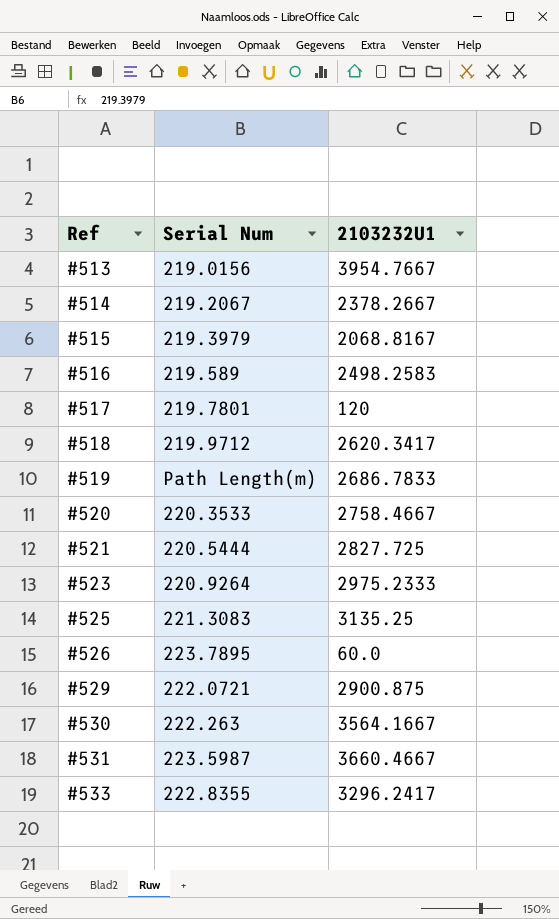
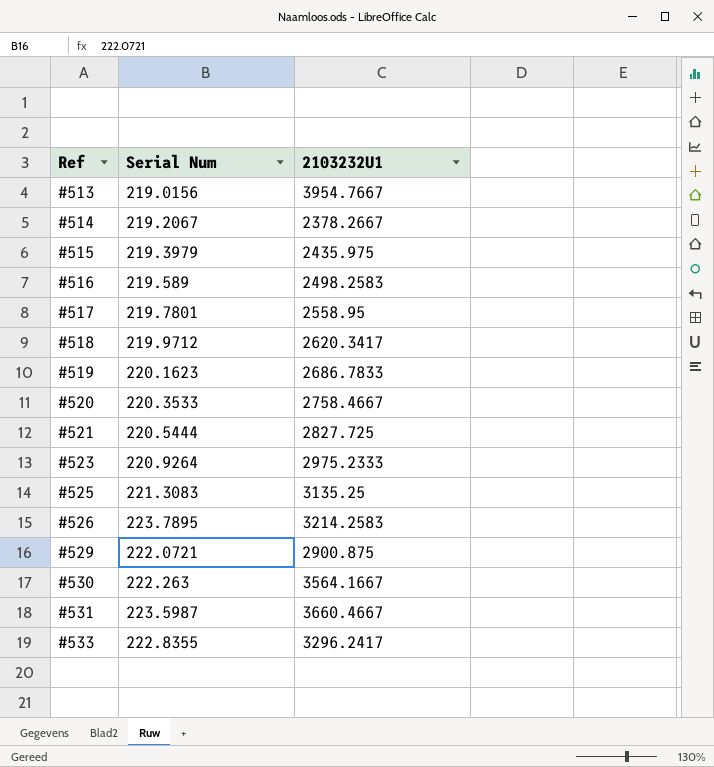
#515 | 2103232U1: 2068.8167 -> 2435.975
#517 | 2103232U1: 120 -> 2558.95
#519 | Serial Num: Path Length(m) -> 220.1623
#526 | 2103232U1: 60.0 -> 3214.2583

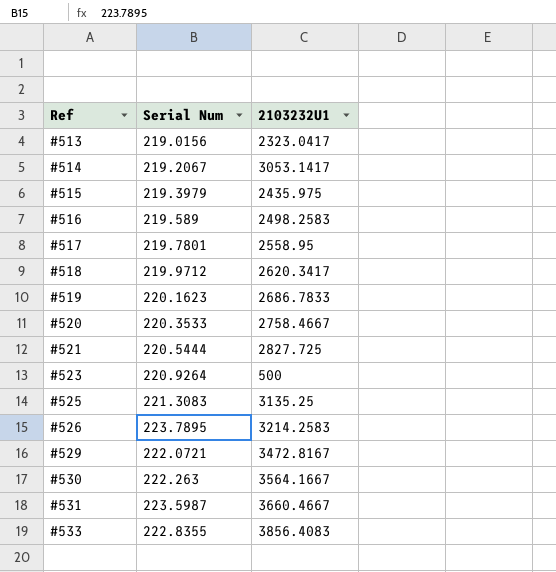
#513 | 2103232U1: 3954.7667 -> 2323.0417
#514 | 2103232U1: 2378.2667 -> 3053.1417
#523 | 2103232U1: 2975.2333 -> 500
#529 | 2103232U1: 2900.875 -> 3472.8167
#533 | 2103232U1: 3296.2417 -> 3856.4083

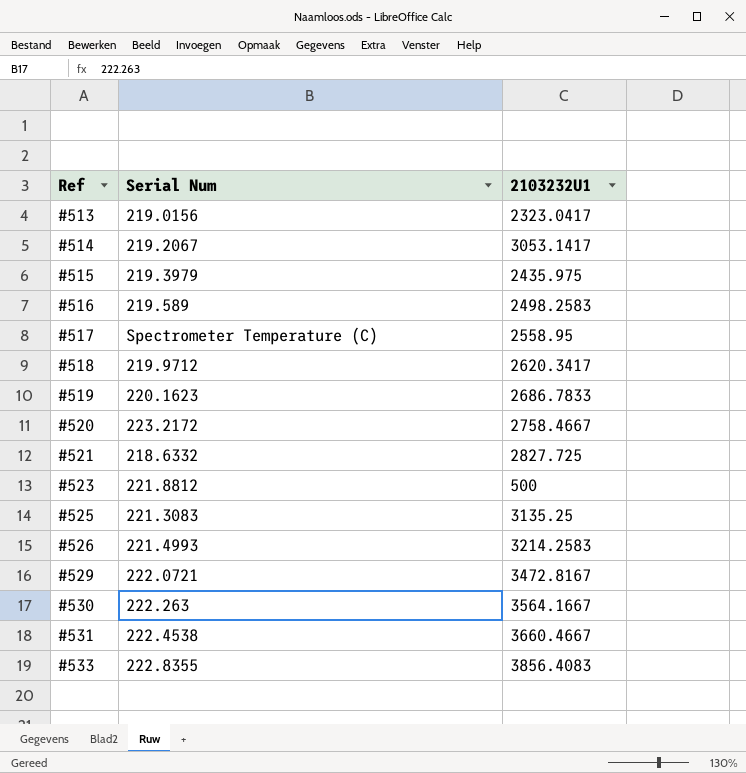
#517 | Serial Num: 219.7801 -> Spectrometer Temperature (C)
#520 | Serial Num: 220.3533 -> 223.2172
#521 | Serial Num: 220.5444 -> 218.6332
#523 | Serial Num: 220.9264 -> 221.8812
#526 | Serial Num: 223.7895 -> 221.4993
#531 | Serial Num: 223.5987 -> 222.4538

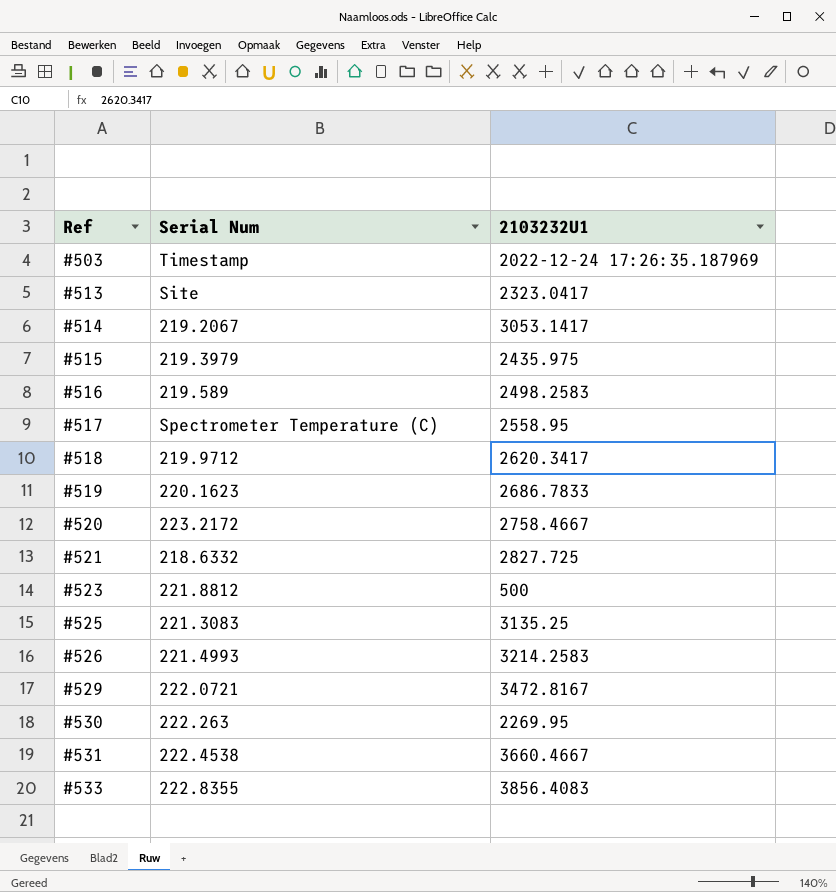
row #503: none -> Timestamp | 2022-12-24 17:26:35.187969
#513 | Serial Num: 219.0156 -> Site
#530 | 2103232U1: 3564.1667 -> 2269.95

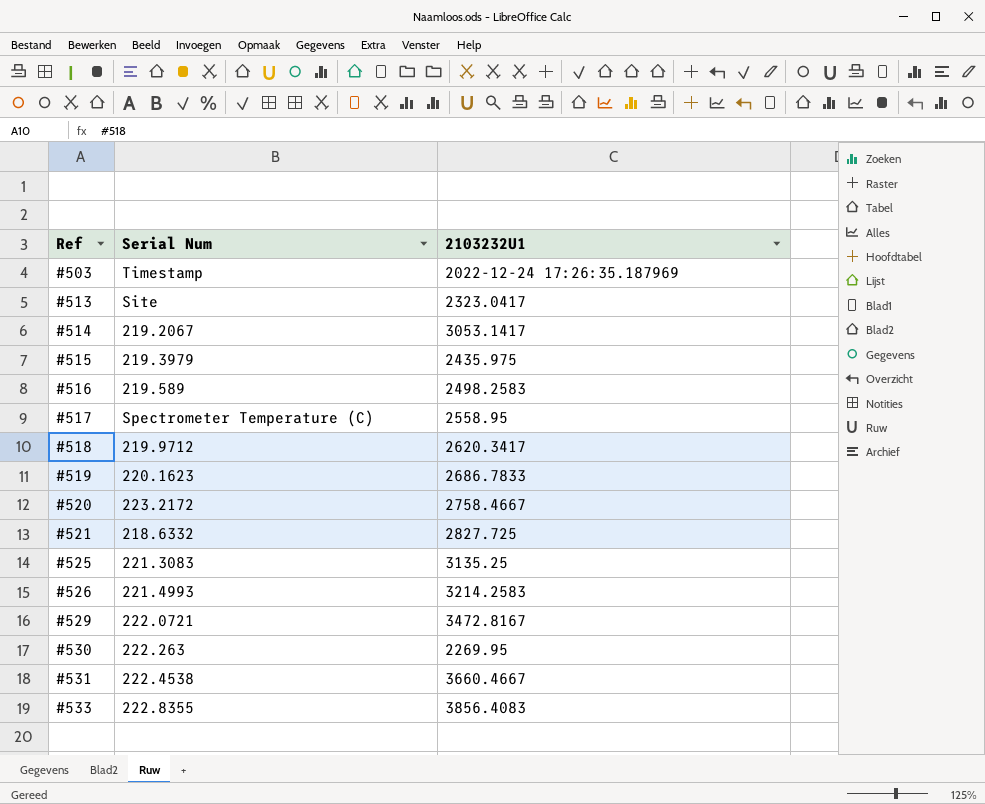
row #523: 221.8812 | 500 -> none

